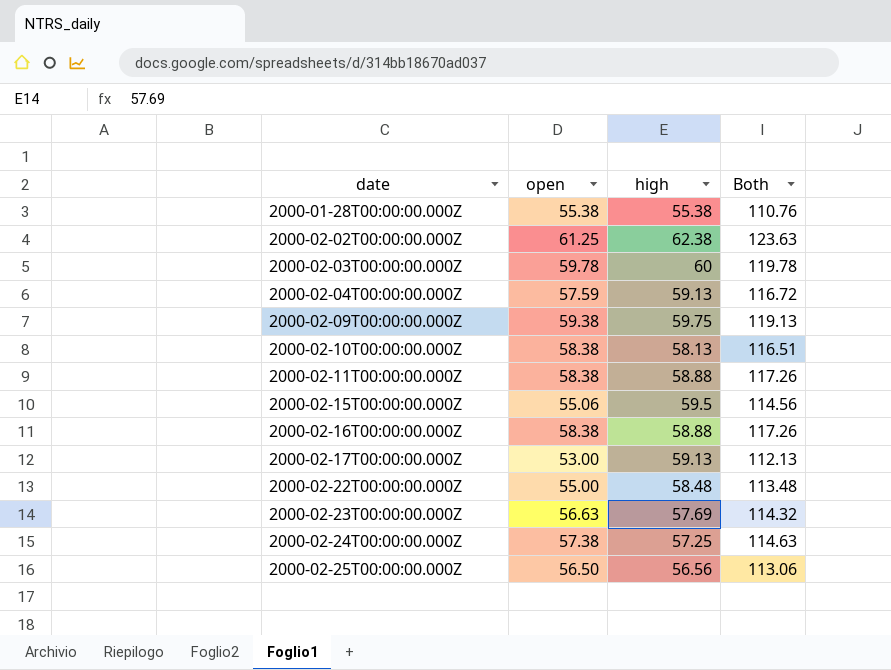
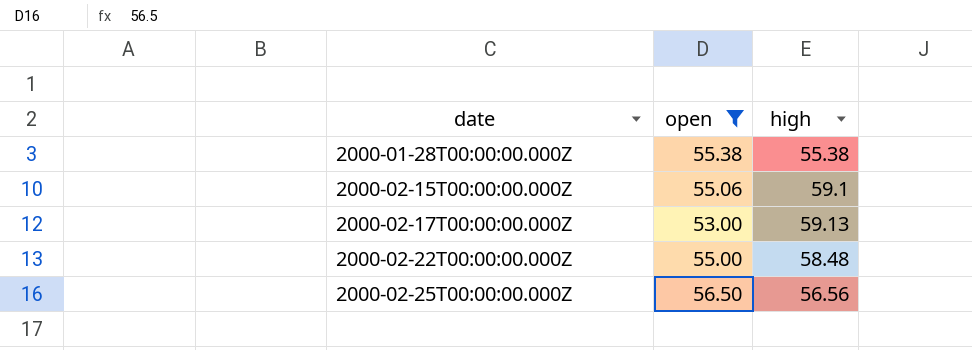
filter: none -> open <= 56.50
column Both | formula: [open] + [high] -> none
2000-02-15T00:00:00.000Z | high: 59.5 -> 59.1

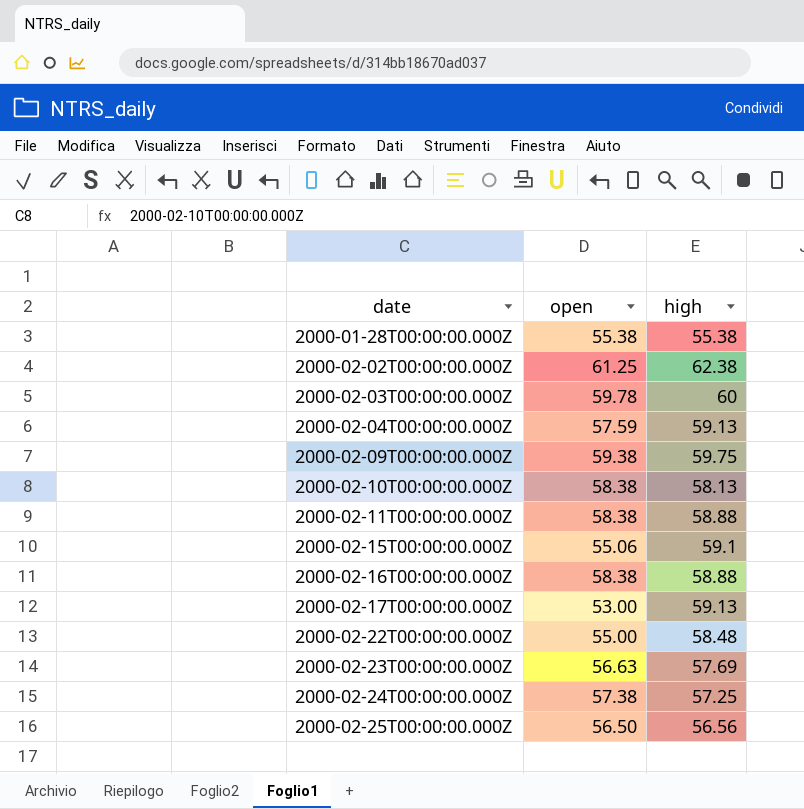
filter: open <= 56.50 -> none

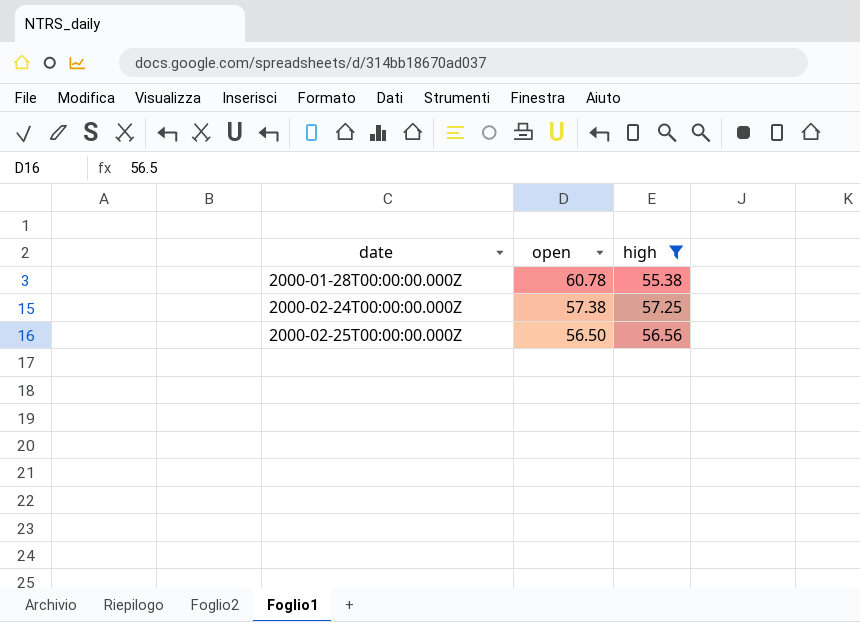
filter: none -> high <= 57.25
2000-01-28T00:00:00.000Z | open: 55.38 -> 60.78

